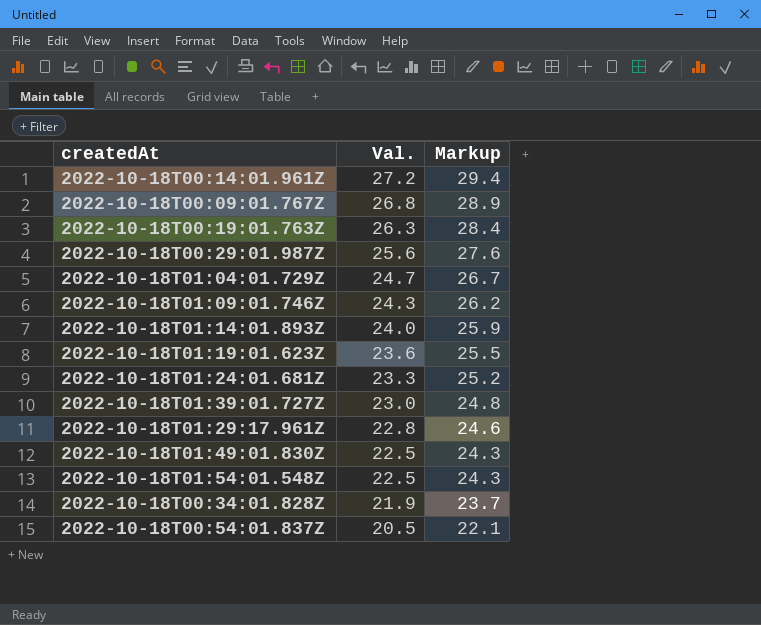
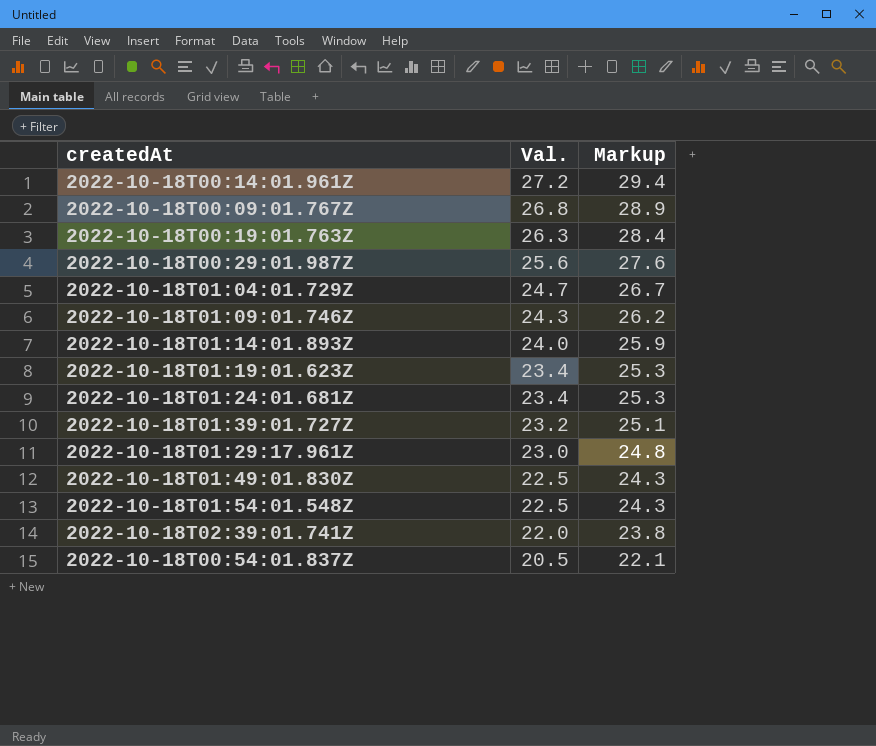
row 2022-10-18T00:34:01.828Z: 21.9 | 23.7 -> none
2022-10-18T01:19:01.623Z | Val.: 23.6 -> 23.4
2022-10-18T01:19:01.623Z | Markup: 25.5 -> 25.3
2022-10-18T01:24:01.681Z | Val.: 23.3 -> 23.4
2022-10-18T01:24:01.681Z | Markup: 25.2 -> 25.3
2022-10-18T01:39:01.727Z | Val.: 23.0 -> 23.2
2022-10-18T01:39:01.727Z | Markup: 24.8 -> 25.1
2022-10-18T01:29:17.961Z | Val.: 22.8 -> 23.0
2022-10-18T01:29:17.961Z | Markup: 24.6 -> 24.8
row 2022-10-18T02:39:01.741Z: none -> 22.0 | 23.8

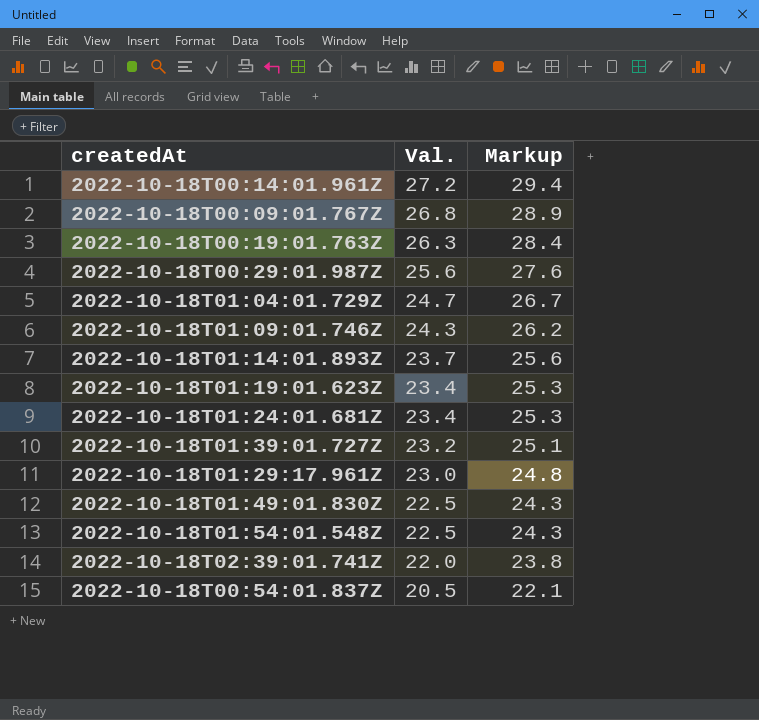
2022-10-18T01:14:01.893Z | Val.: 24.0 -> 23.7
2022-10-18T01:14:01.893Z | Markup: 25.9 -> 25.6

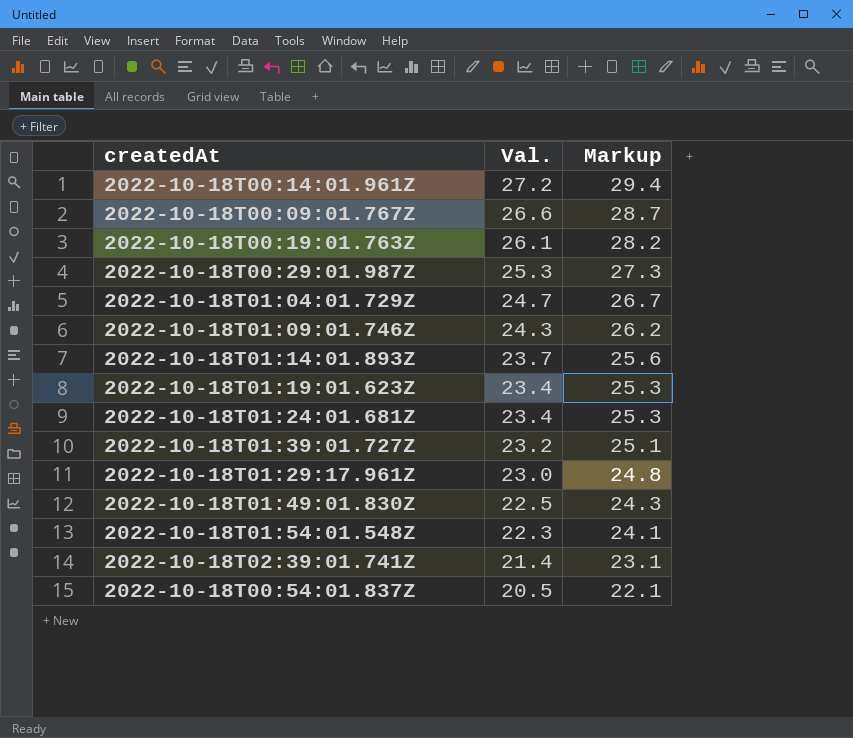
2022-10-18T00:09:01.767Z | Val.: 26.8 -> 26.6
2022-10-18T00:09:01.767Z | Markup: 28.9 -> 28.7
2022-10-18T00:19:01.763Z | Val.: 26.3 -> 26.1
2022-10-18T00:19:01.763Z | Markup: 28.4 -> 28.2
2022-10-18T00:29:01.987Z | Val.: 25.6 -> 25.3
2022-10-18T00:29:01.987Z | Markup: 27.6 -> 27.3
2022-10-18T01:54:01.548Z | Val.: 22.5 -> 22.3
2022-10-18T01:54:01.548Z | Markup: 24.3 -> 24.1
2022-10-18T02:39:01.741Z | Val.: 22.0 -> 21.4
2022-10-18T02:39:01.741Z | Markup: 23.8 -> 23.1

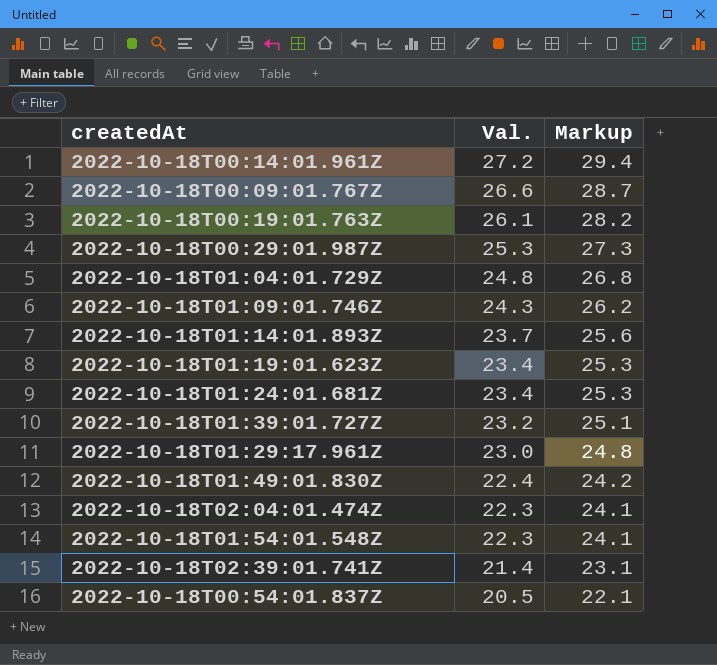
2022-10-18T01:04:01.729Z | Val.: 24.7 -> 24.8
2022-10-18T01:04:01.729Z | Markup: 26.7 -> 26.8
2022-10-18T01:49:01.830Z | Val.: 22.5 -> 22.4
2022-10-18T01:49:01.830Z | Markup: 24.3 -> 24.2
row 2022-10-18T02:04:01.474Z: none -> 22.3 | 24.1

